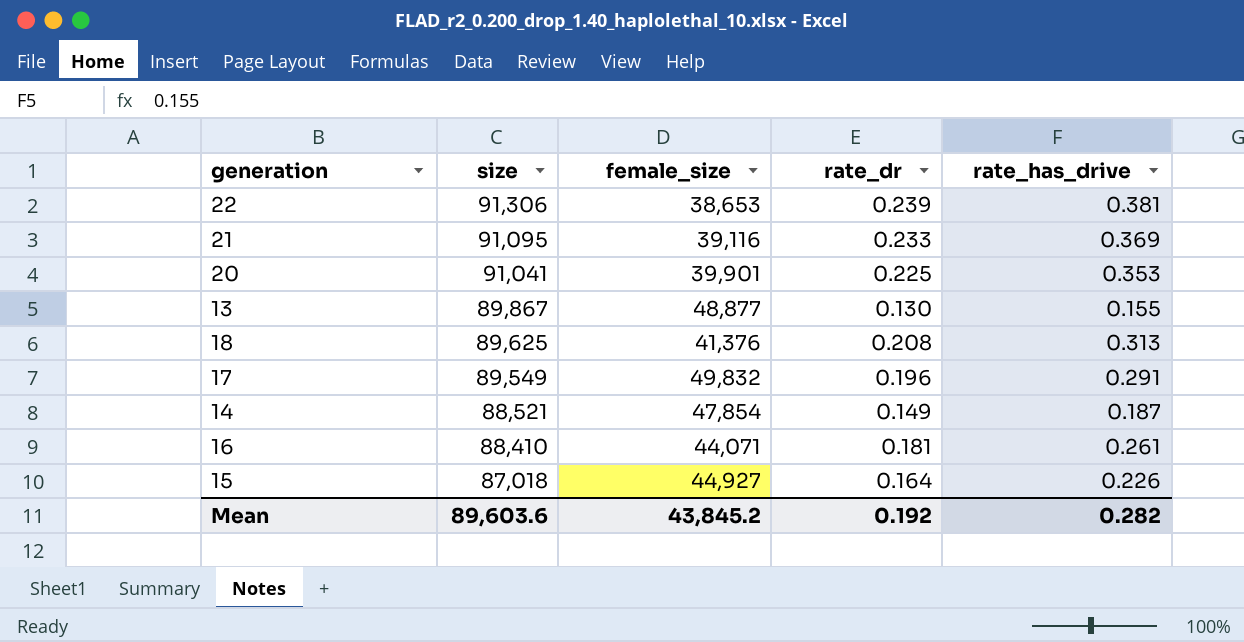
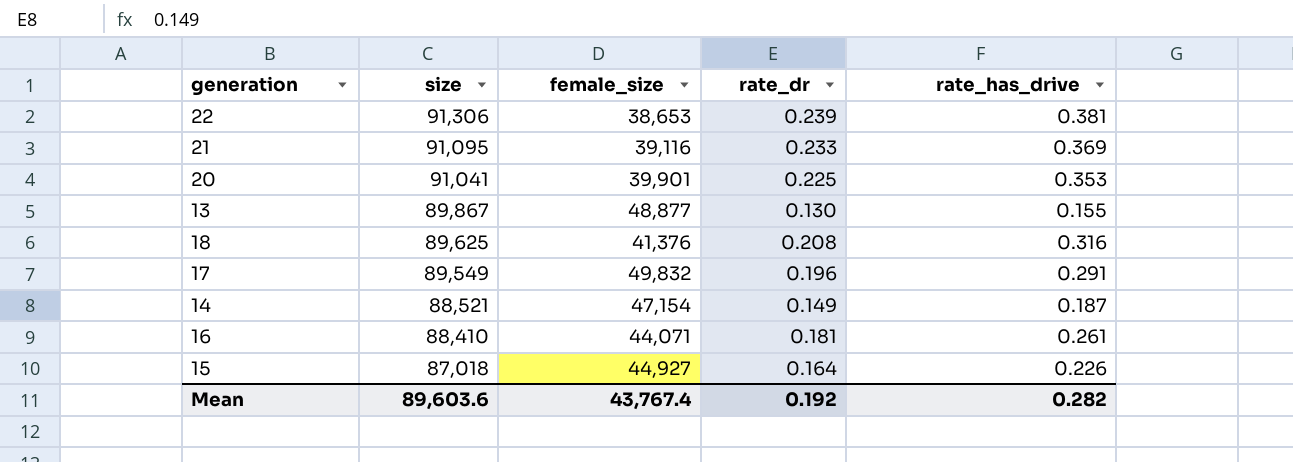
18 | rate_has_drive: 0.313 -> 0.316
14 | female_size: 47,854 -> 47,154
Mean | female_size: 43,845.2 -> 43,767.4

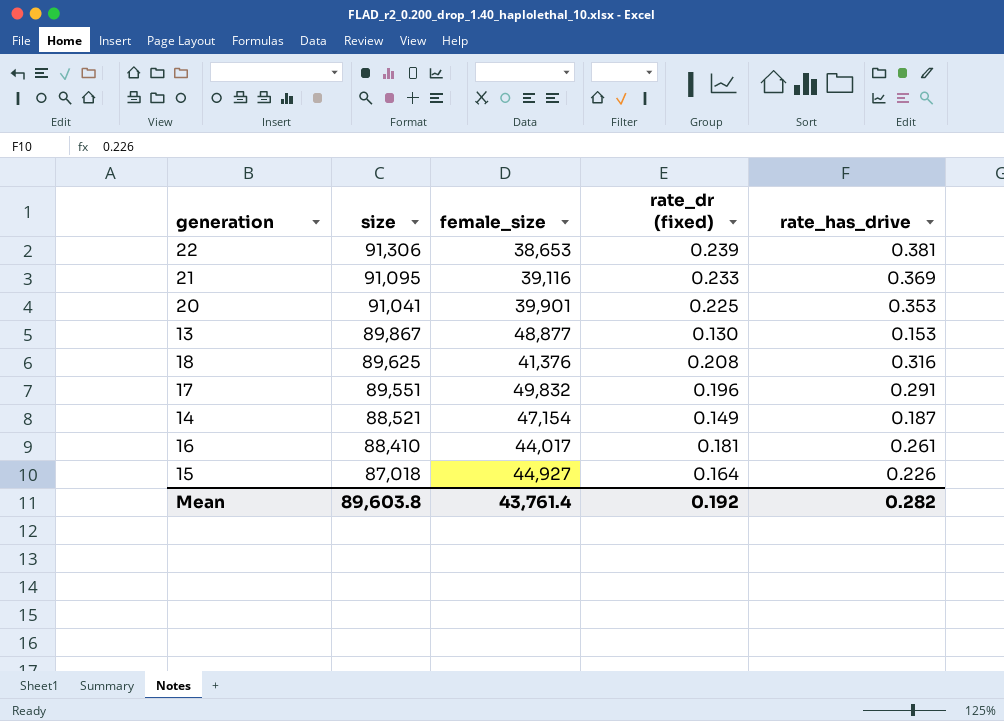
column name: rate_dr -> rate_dr (fixed)
13 | rate_has_drive: 0.155 -> 0.153
17 | size: 89,549 -> 89,551
16 | female_size: 44,071 -> 44,017
Mean | size: 89,603.6 -> 89,603.8
Mean | female_size: 43,767.4 -> 43,761.4

